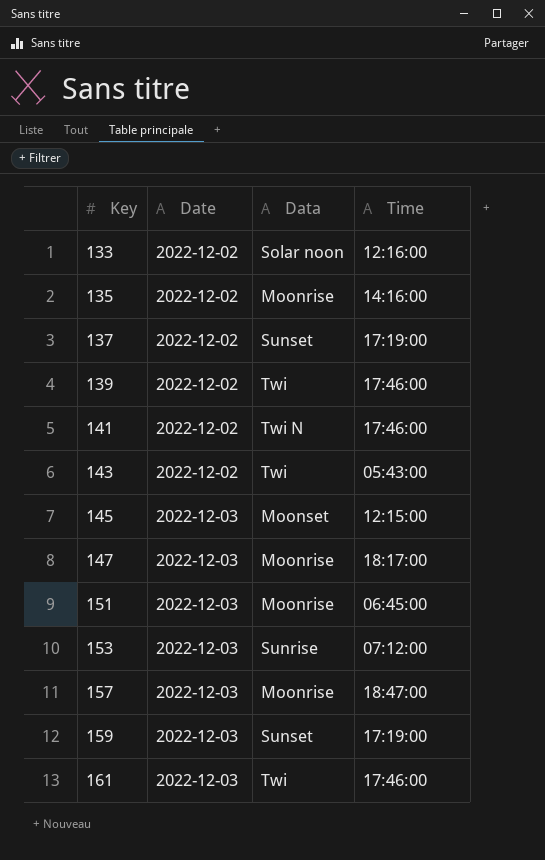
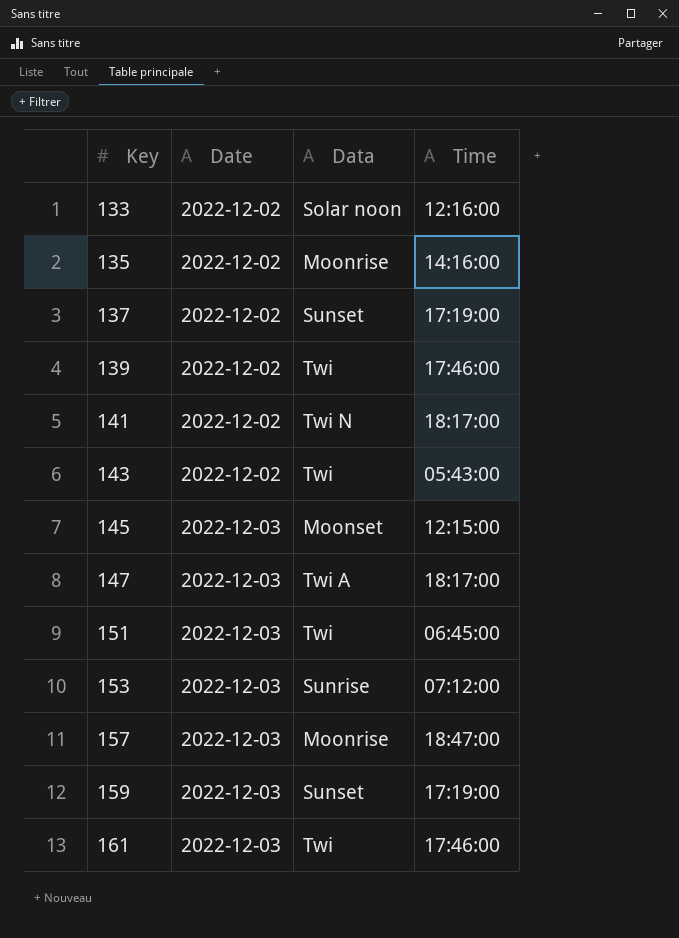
141 | Time: 17:46:00 -> 18:17:00
147 | Data: Moonrise -> Twi A
151 | Data: Moonrise -> Twi

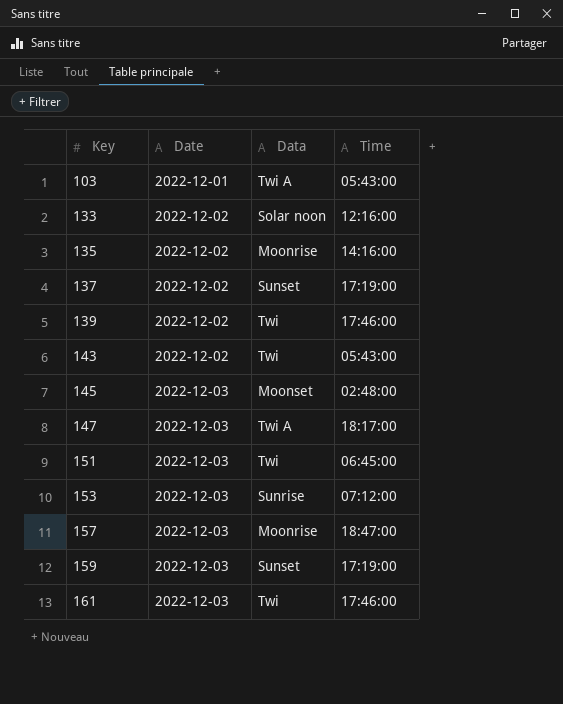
row 141: 2022-12-02 | Twi N | 18:17:00 -> none
row 103: none -> 2022-12-01 | Twi A | 05:43:00
145 | Time: 12:15:00 -> 02:48:00

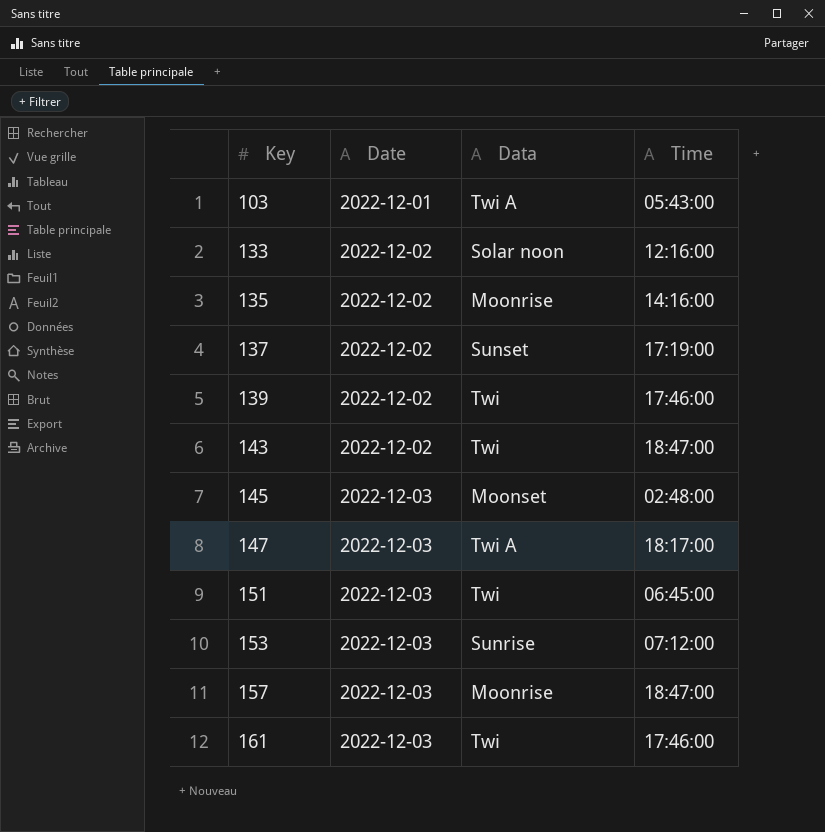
row 159: 2022-12-03 | Sunset | 17:19:00 -> none
143 | Time: 05:43:00 -> 18:47:00

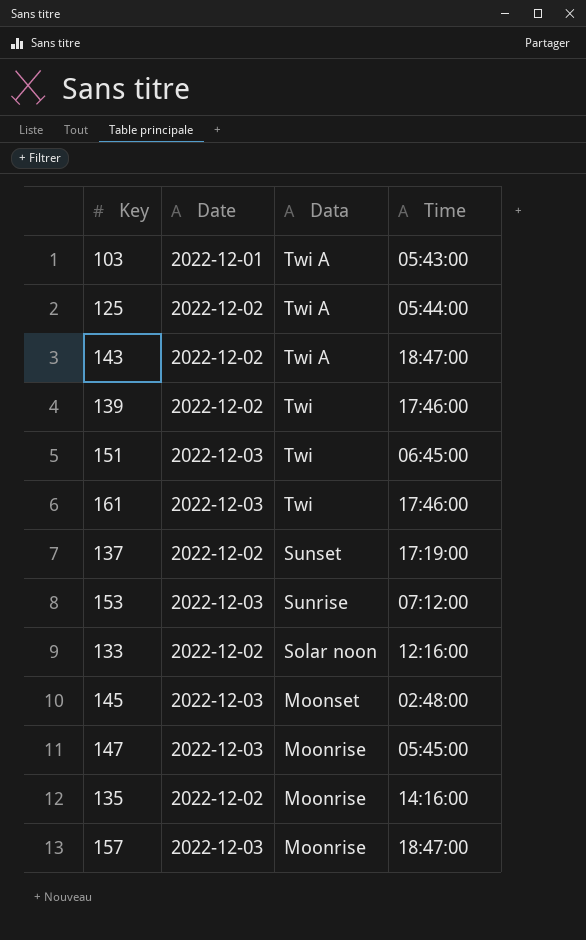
row order: Key ascending -> Data descending
row 125: none -> 2022-12-02 | Twi A | 05:44:00
143 | Data: Twi -> Twi A
147 | Data: Twi A -> Moonrise
147 | Time: 18:17:00 -> 05:45:00

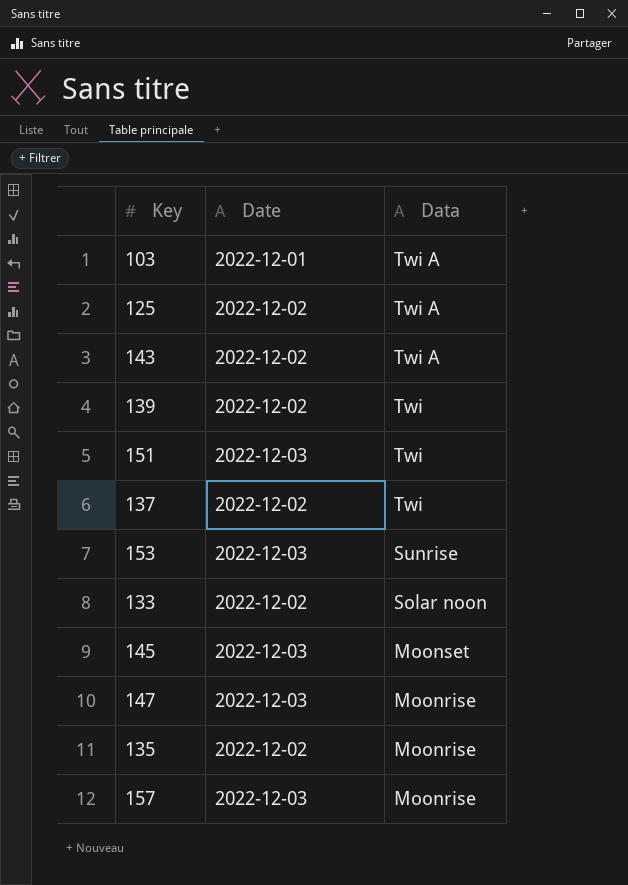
column Time | position: 4 -> none
row 161: 2022-12-03 | Twi | 17:46:00 -> none
137 | Data: Sunset -> Twi

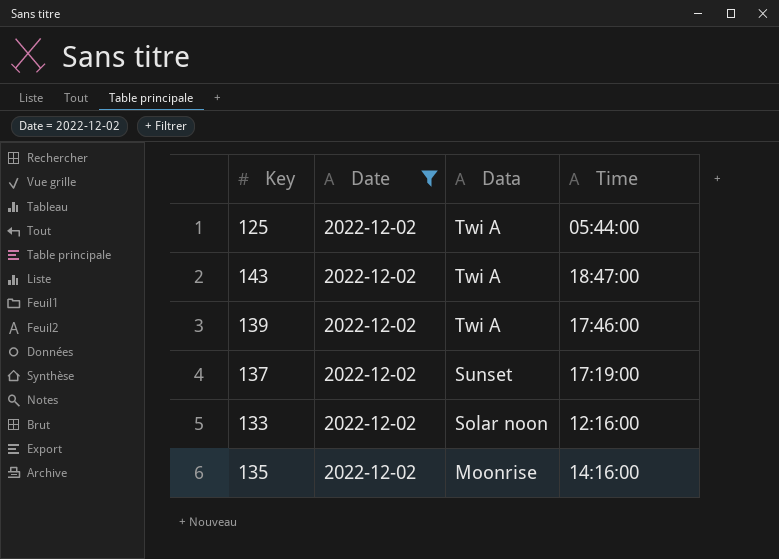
filter: none -> Date = 2022-12-02
column Time | position: none -> 4
139 | Data: Twi -> Twi A
137 | Data: Twi -> Sunset

